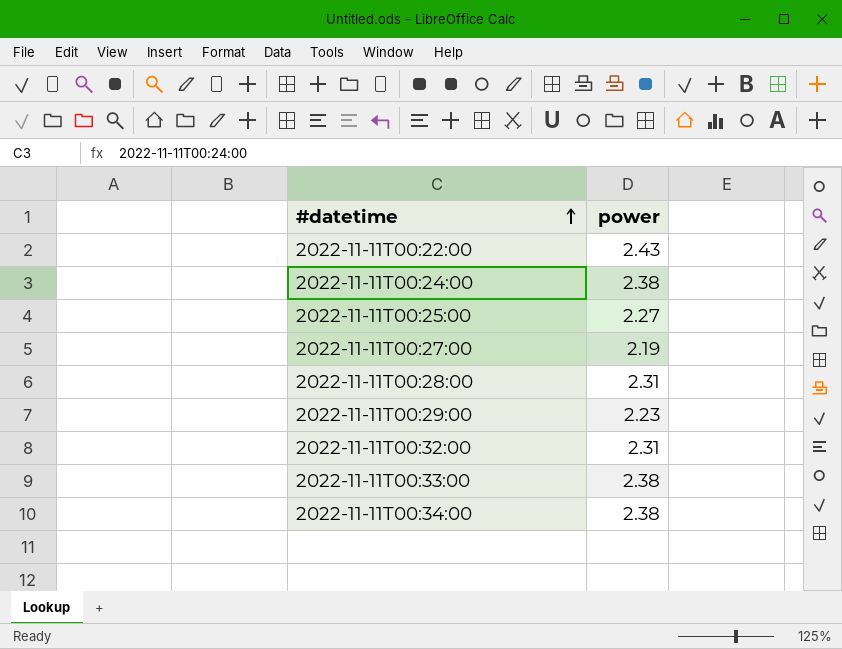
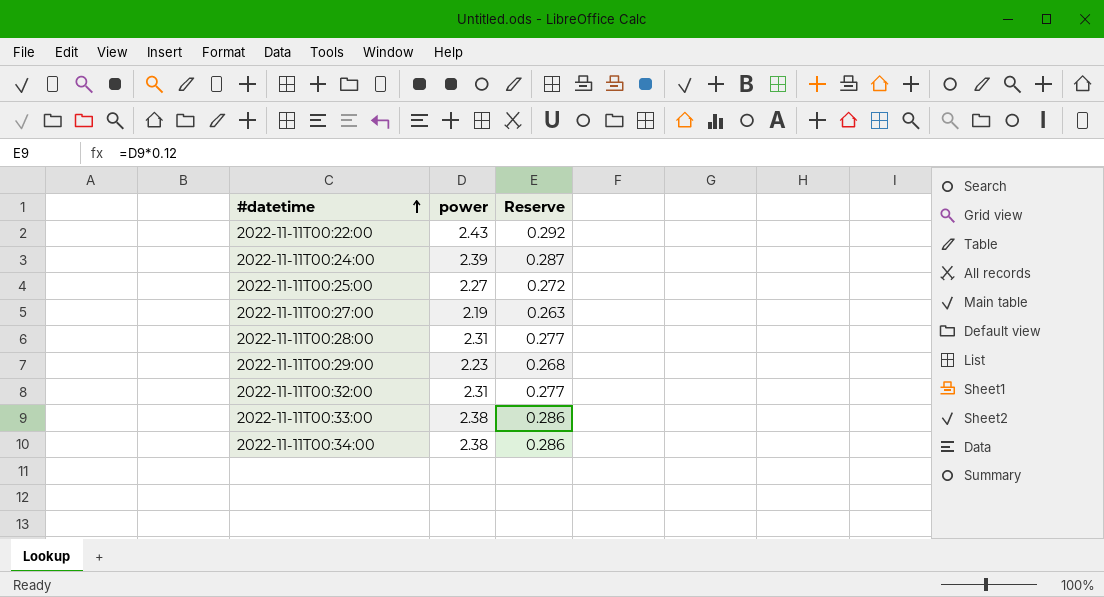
column Reserve | formula: none -> [power] * 0.12
2022-11-11T00:24:00 | power: 2.38 -> 2.39

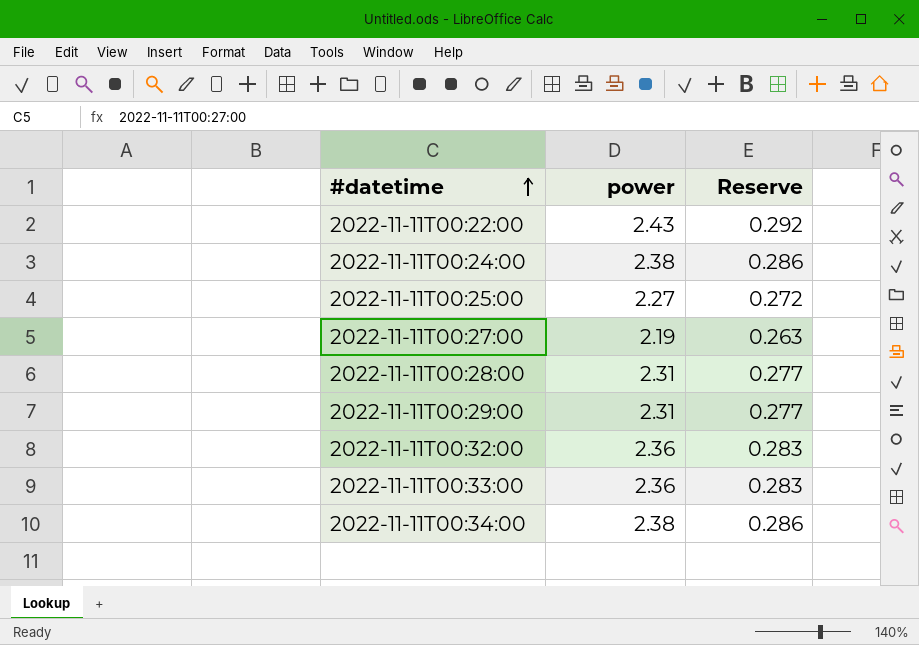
2022-11-11T00:24:00 | power: 2.39 -> 2.38
2022-11-11T00:24:00 | Reserve: 0.287 -> 0.286
2022-11-11T00:29:00 | power: 2.23 -> 2.31
2022-11-11T00:29:00 | Reserve: 0.268 -> 0.277
2022-11-11T00:32:00 | power: 2.31 -> 2.36
2022-11-11T00:32:00 | Reserve: 0.277 -> 0.283
2022-11-11T00:33:00 | power: 2.38 -> 2.36
2022-11-11T00:33:00 | Reserve: 0.286 -> 0.283

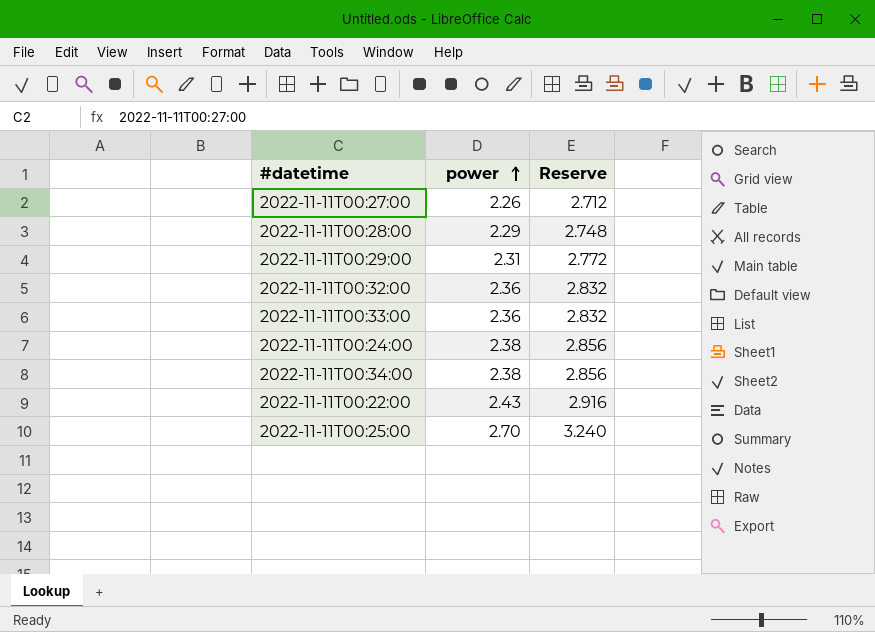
row order: #datetime ascending -> power ascending
column Reserve | formula: [power] * 0.12 -> [power] * 1.2
2022-11-11T00:27:00 | power: 2.19 -> 2.26
2022-11-11T00:28:00 | power: 2.31 -> 2.29
2022-11-11T00:25:00 | power: 2.27 -> 2.70

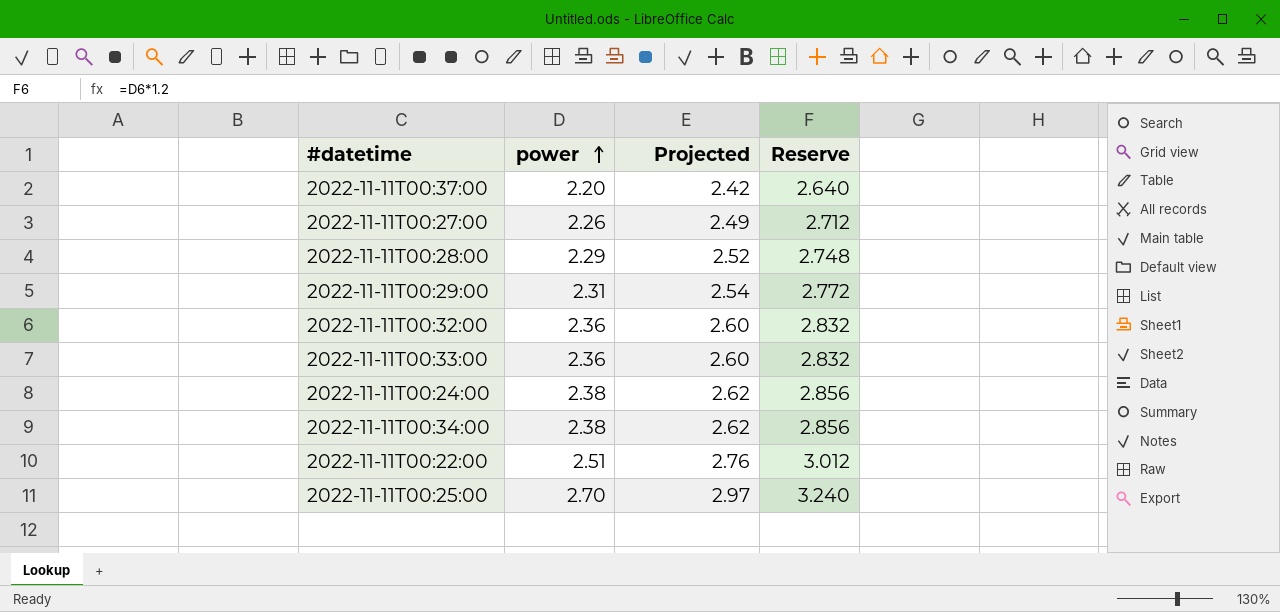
column Projected | formula: none -> [power] * 1.1
row 2022-11-11T00:37:00: none -> 2.20 | 2.42 | 2.640
2022-11-11T00:22:00 | power: 2.43 -> 2.51
2022-11-11T00:22:00 | Reserve: 2.916 -> 3.012

